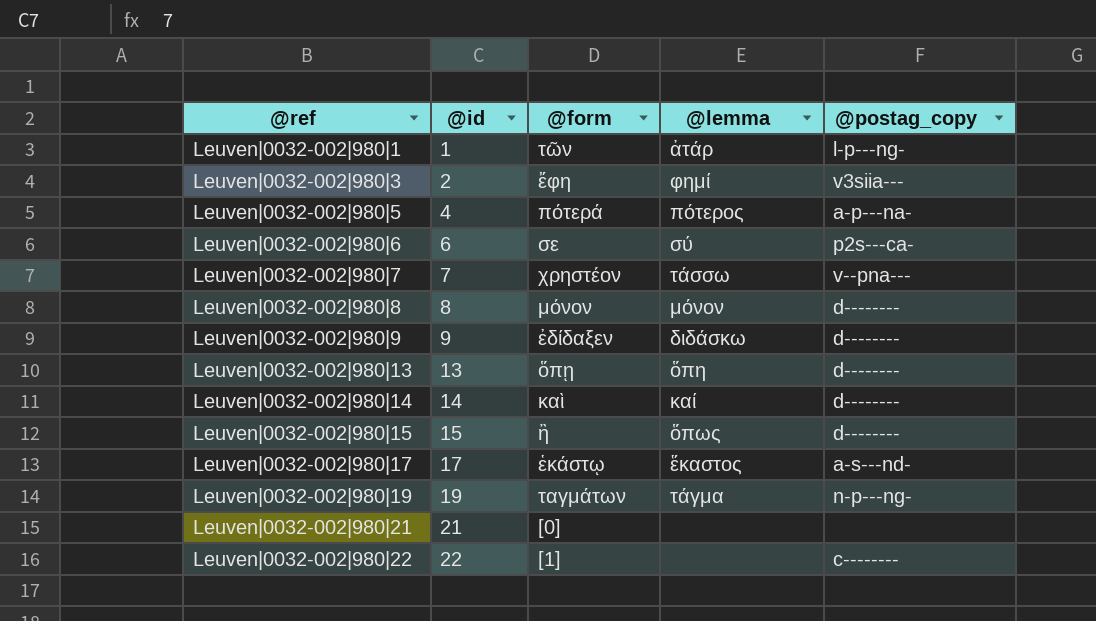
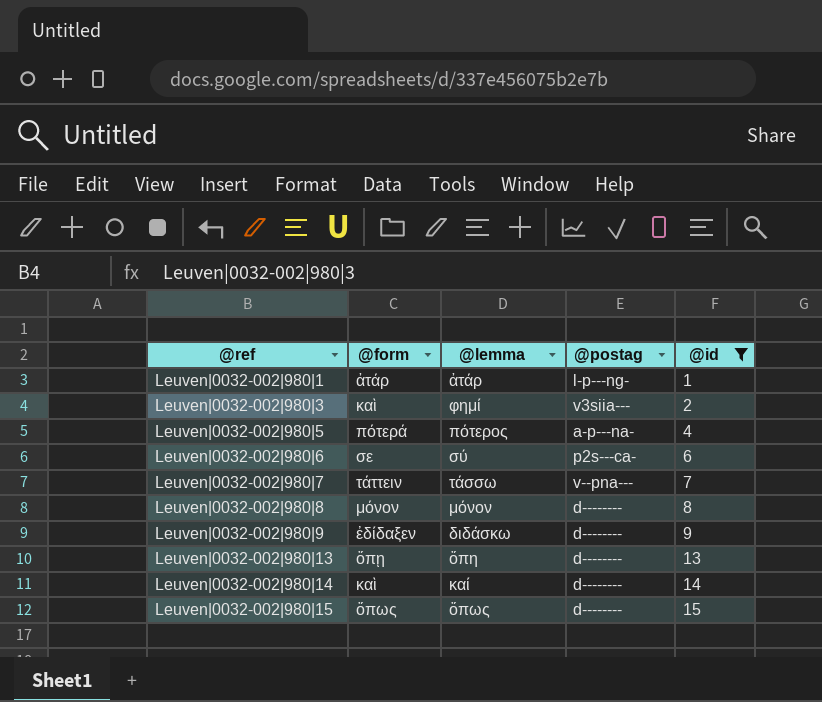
filter: none -> @id <= 15
column name: @postag_copy -> @postag
column @id | position: 2 -> 5
Leuven|0032-002|980|1 | @form: τῶν -> ἀτάρ
Leuven|0032-002|980|3 | @form: ἔφη -> καὶ
Leuven|0032-002|980|7 | @form: χρηστέον -> τάττειν
Leuven|0032-002|980|15 | @form: ἢ -> ὅπως

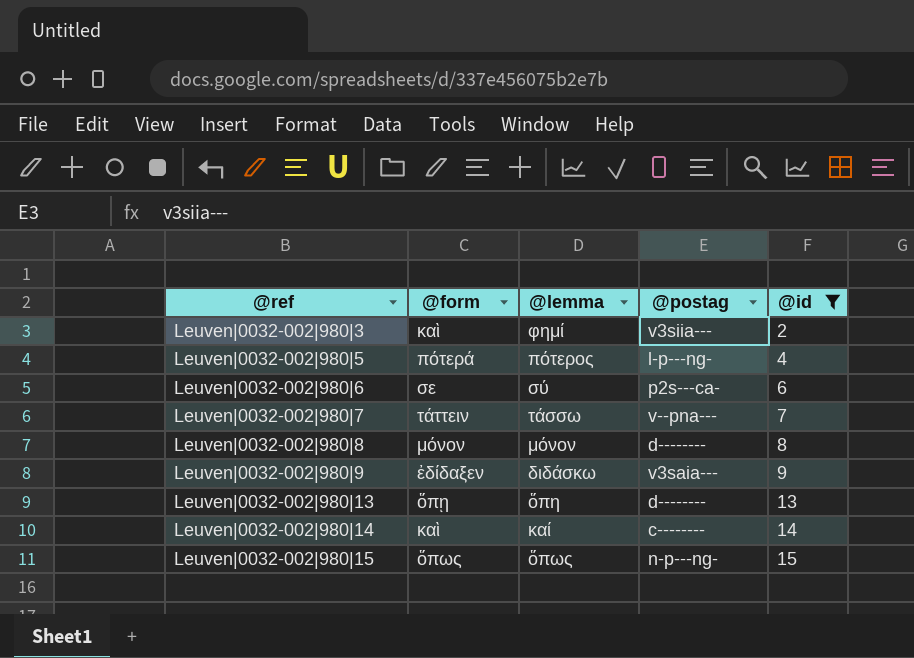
row Leuven|0032-002|980|1: ἀτάρ | ἀτάρ | l-p---ng- | 1 -> none
Leuven|0032-002|980|5 | @postag: a-p---na- -> l-p---ng-
Leuven|0032-002|980|9 | @postag: d-------- -> v3saia---
Leuven|0032-002|980|14 | @postag: d-------- -> c--------
Leuven|0032-002|980|15 | @postag: d-------- -> n-p---ng-

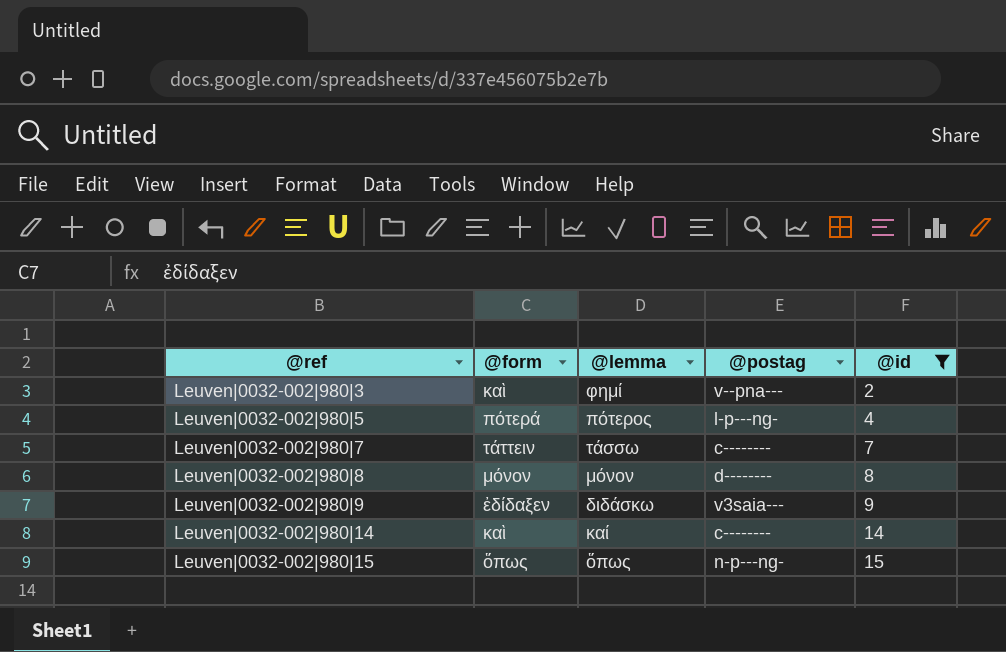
row Leuven|0032-002|980|6: σε | σύ | p2s---ca- | 6 -> none
row Leuven|0032-002|980|13: ὅπῃ | ὅπη | d-------- | 13 -> none
Leuven|0032-002|980|3 | @postag: v3siia--- -> v--pna---
Leuven|0032-002|980|7 | @postag: v--pna--- -> c--------

